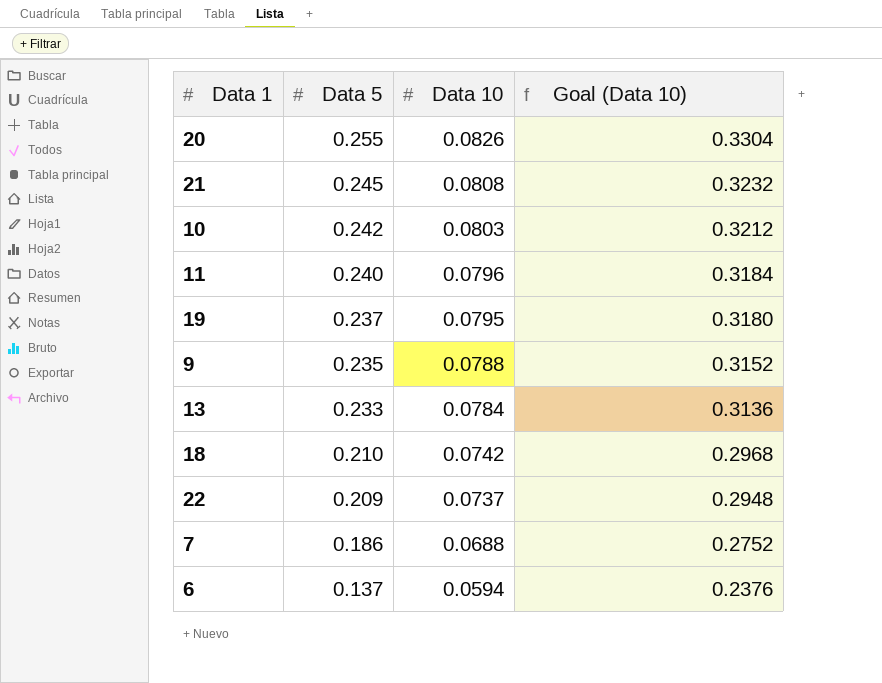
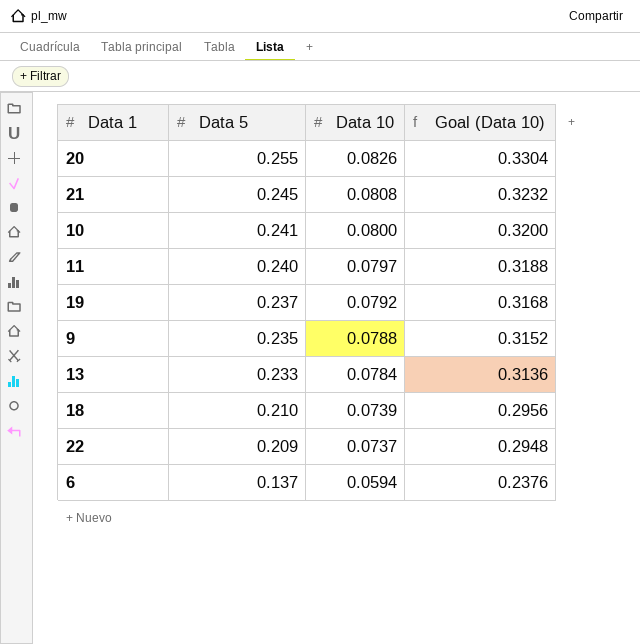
row 7: 0.186 | 0.0688 | 0.2752 -> none
10 | Data 5: 0.242 -> 0.241
10 | Data 10: 0.0803 -> 0.0800
10 | Goal (Data 10): 0.3212 -> 0.3200
11 | Data 10: 0.0796 -> 0.0797
11 | Goal (Data 10): 0.3184 -> 0.3188
19 | Data 10: 0.0795 -> 0.0792
19 | Goal (Data 10): 0.3180 -> 0.3168
18 | Data 10: 0.0742 -> 0.0739
18 | Goal (Data 10): 0.2968 -> 0.2956

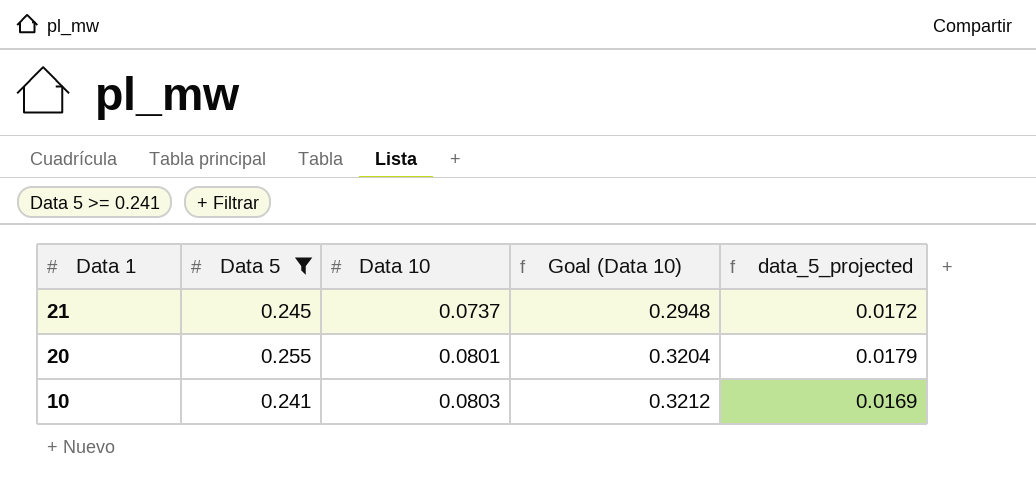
filter: none -> Data 5 >= 0.241
row order: Data 5 descending -> Data 1 descending
column data_5_projected | formula: none -> [Data 5] * 0.07
21 | Data 10: 0.0808 -> 0.0737
21 | Goal (Data 10): 0.3232 -> 0.2948
20 | Data 10: 0.0826 -> 0.0801
20 | Goal (Data 10): 0.3304 -> 0.3204
10 | Data 10: 0.0800 -> 0.0803
10 | Goal (Data 10): 0.3200 -> 0.3212

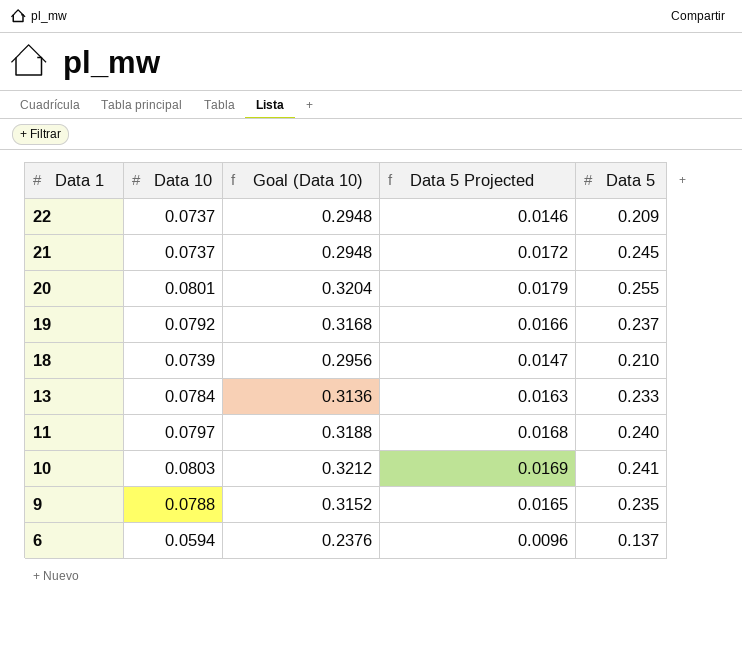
filter: Data 5 >= 0.241 -> none
column name: data_5_projected -> Data 5 Projected
column Data 5 | position: 2 -> 5

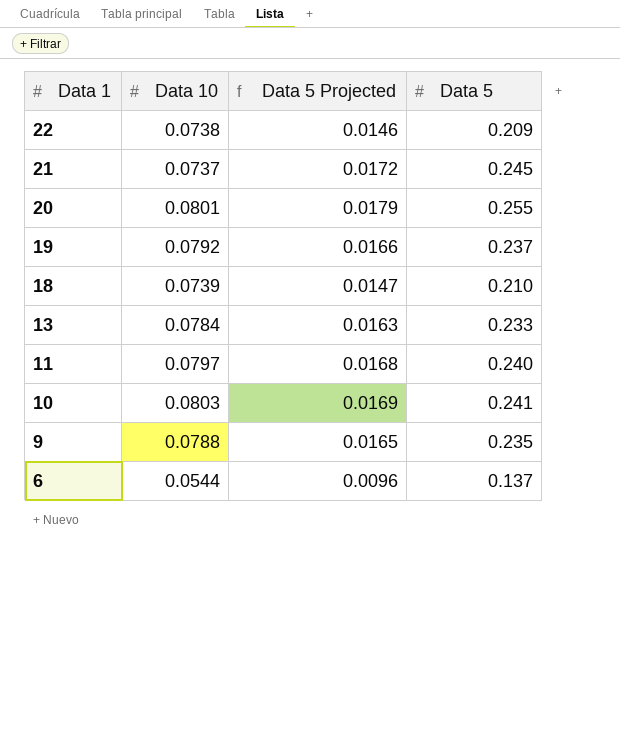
column Goal (Data 10) | formula: [Data 10] * 4 -> none
22 | Data 10: 0.0737 -> 0.0738
6 | Data 10: 0.0594 -> 0.0544

